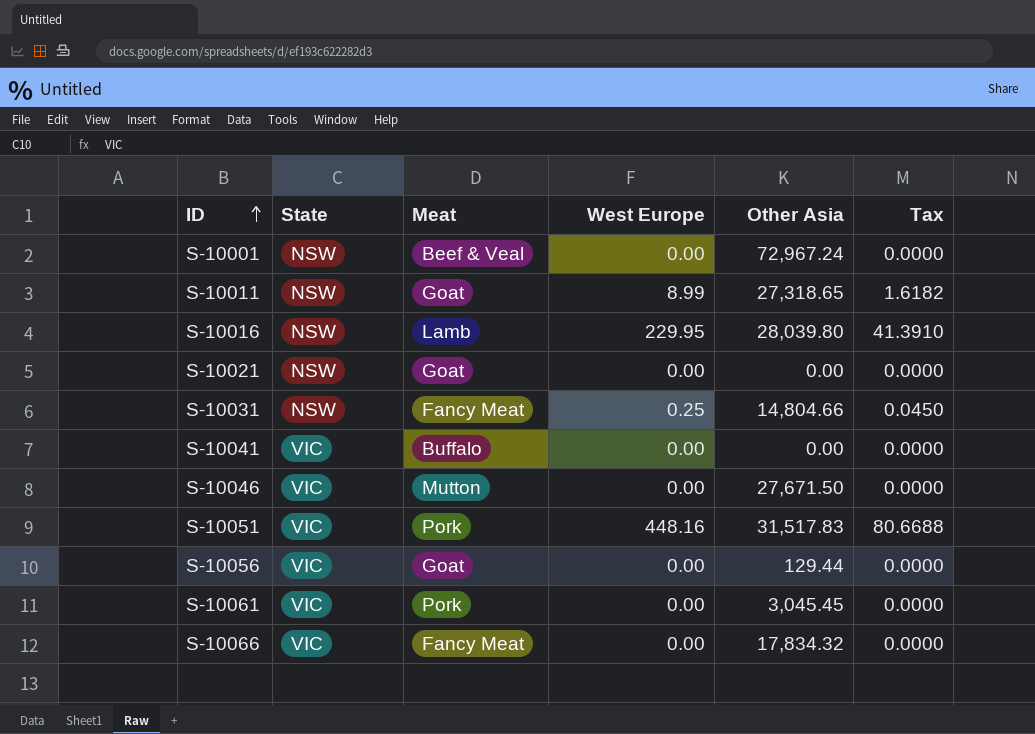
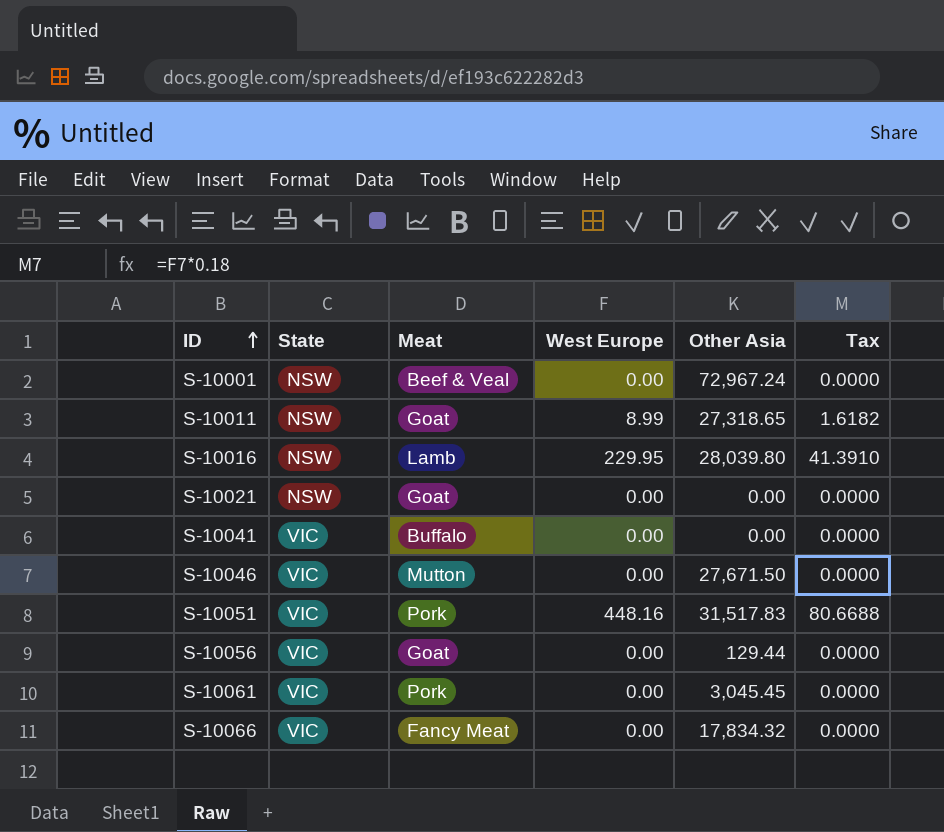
row S-10031: NSW | Fancy Meat | 0.25 | 14,804.66 | 0.0450 -> none

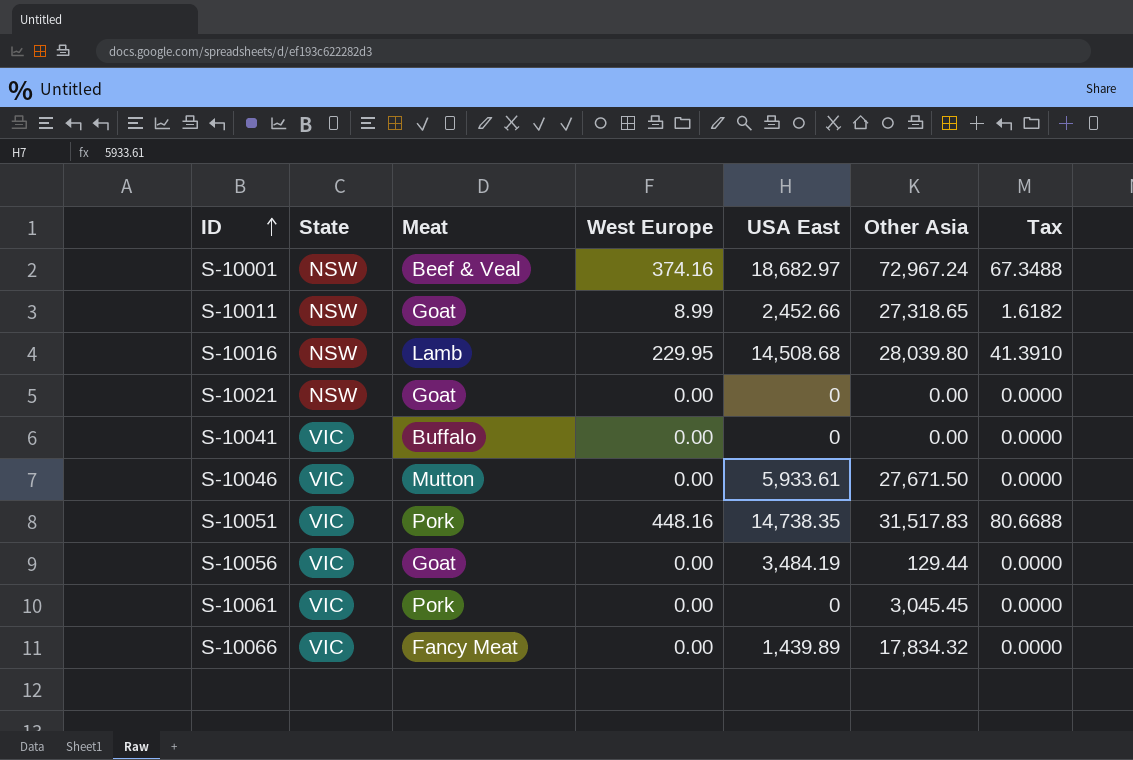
column USA East | position: none -> 5
S-10001 | West Europe: 0.00 -> 374.16
S-10001 | Tax: 0.0000 -> 67.3488

